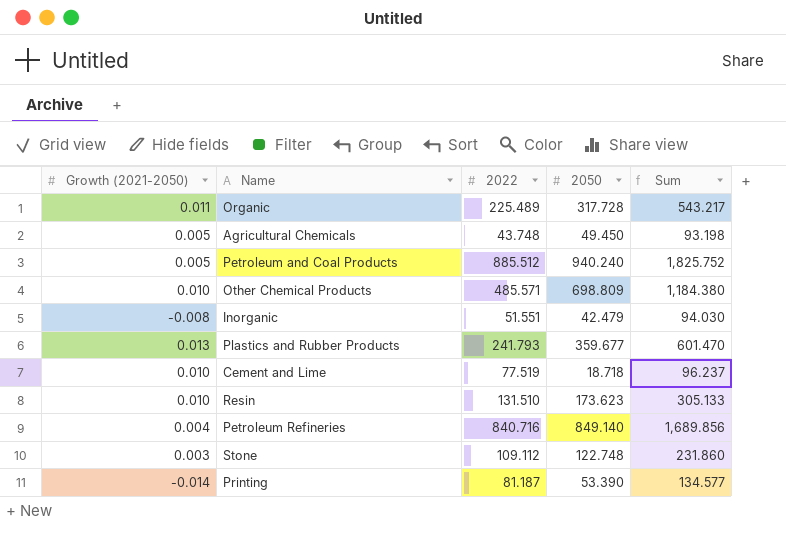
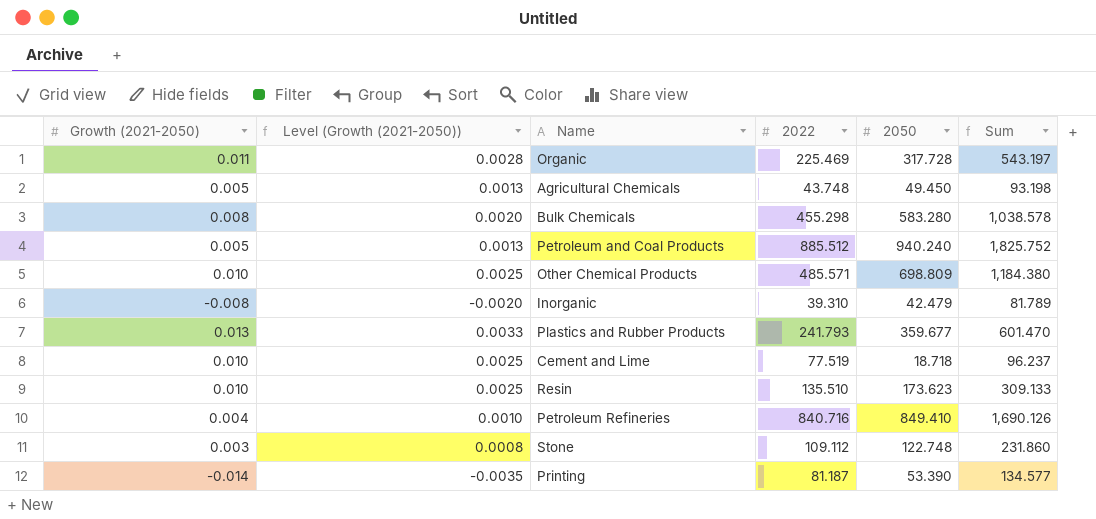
column Level (Growth (2021-2050)) | formula: none -> [Growth (2021-2050)] * 0.25
Organic | 2022: 225.489 -> 225.469
Organic | Sum: 543.217 -> 543.197
row Bulk Chemicals: none -> 0.008 | 0.0020 | 455.298 | 583.280 | 1,038.578
Inorganic | 2022: 51.551 -> 39.310
Inorganic | Sum: 94.030 -> 81.789
Resin | 2022: 131.510 -> 135.510
Resin | Sum: 305.133 -> 309.133
Petroleum Refineries | 2050: 849.140 -> 849.410
Petroleum Refineries | Sum: 1,689.856 -> 1,690.126

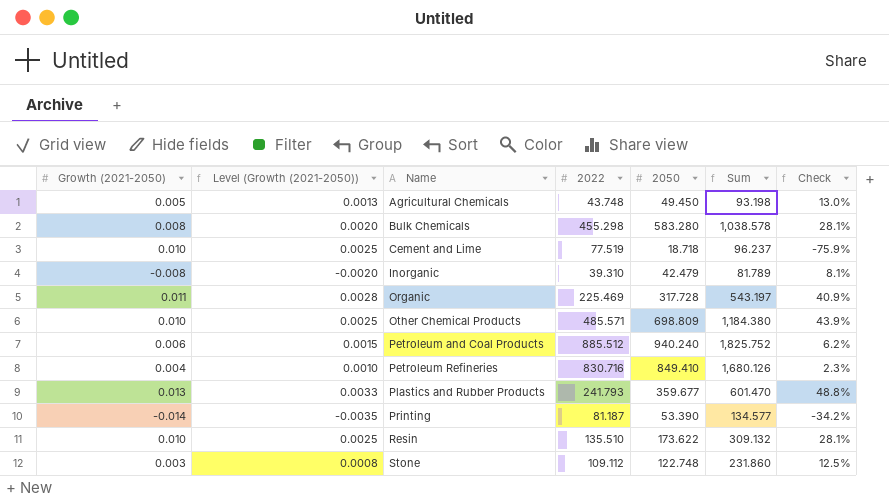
row order: none -> Name ascending
column Check | formula: none -> ([2050] - [2022]) / [2022]
Petroleum and Coal Products | Growth (2021-2050): 0.005 -> 0.006
Petroleum and Coal Products | Level (Growth (2021-2050)): 0.0013 -> 0.0015
Petroleum Refineries | 2022: 840.716 -> 830.716
Petroleum Refineries | Sum: 1,690.126 -> 1,680.126
Resin | 2050: 173.623 -> 173.622
Resin | Sum: 309.133 -> 309.132

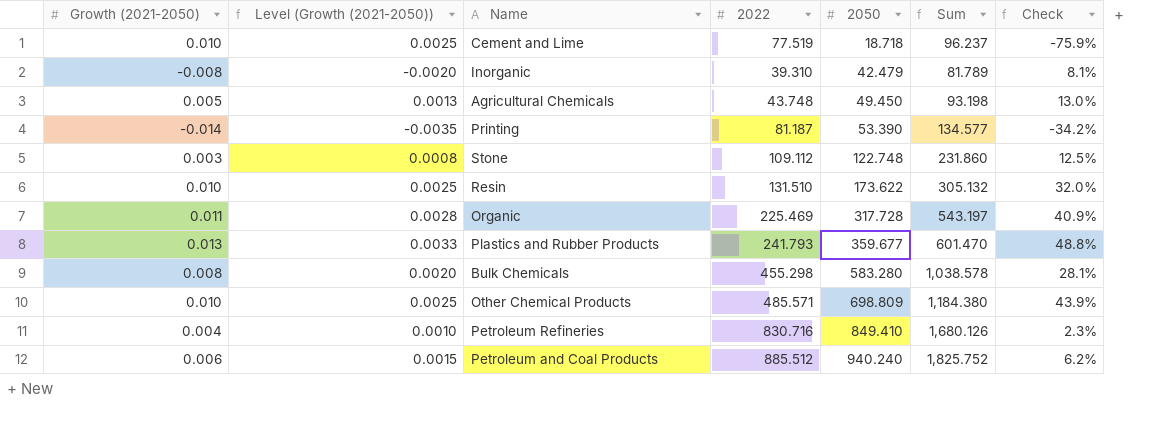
row order: Name ascending -> 2050 ascending
Resin | 2022: 135.510 -> 131.510
Resin | Sum: 309.132 -> 305.132
Resin | Check: 28.1% -> 32.0%

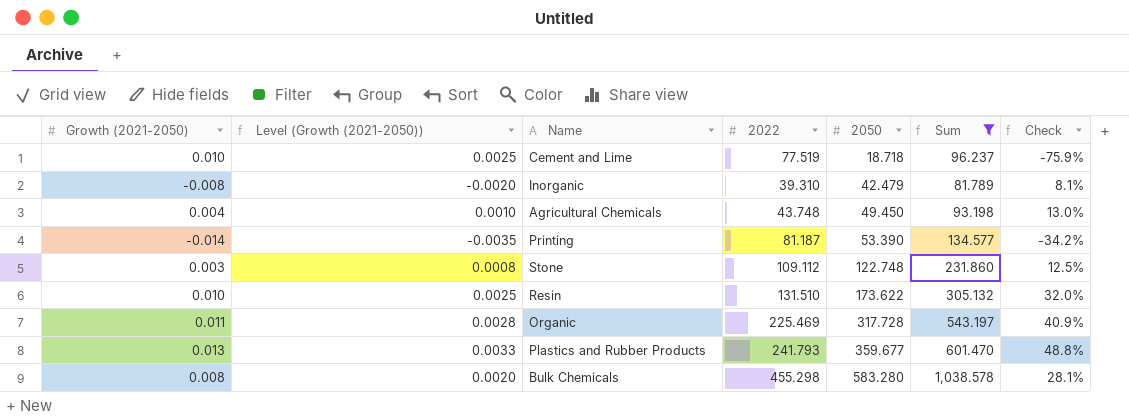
filter: none -> Sum <= 1,038.578
Agricultural Chemicals | Growth (2021-2050): 0.005 -> 0.004
Agricultural Chemicals | Level (Growth (2021-2050)): 0.0013 -> 0.0010

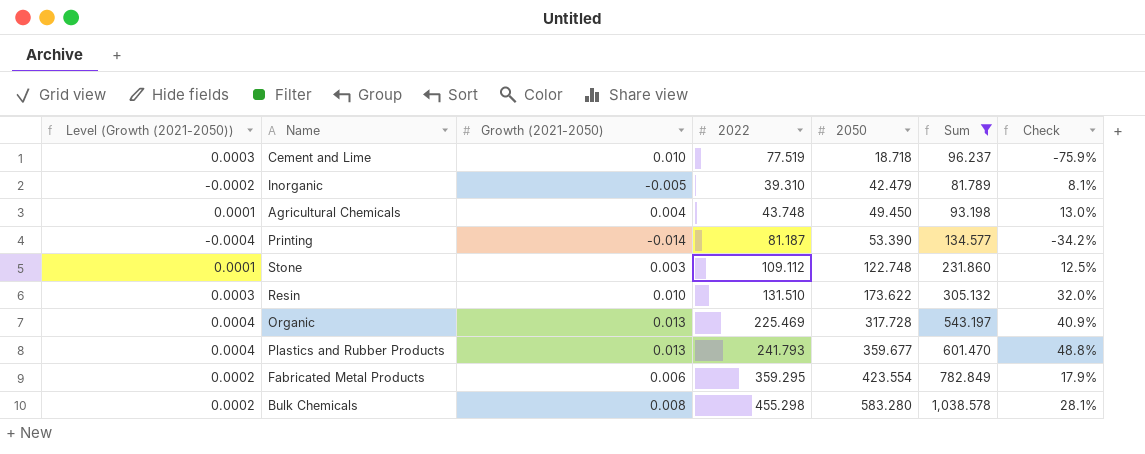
column Level (Growth (2021-2050)) | formula: [Growth (2021-2050)] * 0.25 -> [Growth (2021-2050)] * 0.03
column Growth (2021-2050) | position: 1 -> 3
Inorganic | Growth (2021-2050): -0.008 -> -0.005
Organic | Growth (2021-2050): 0.011 -> 0.013
row Fabricated Metal Products: none -> 0.0002 | 0.006 | 359.295 | 423.554 | 782.849 | 17.9%

